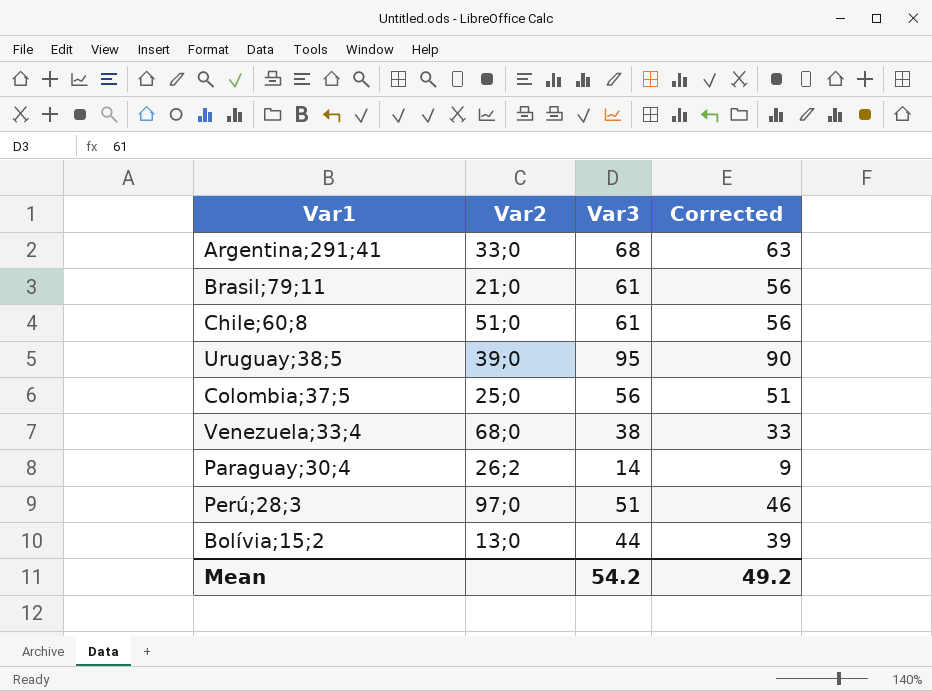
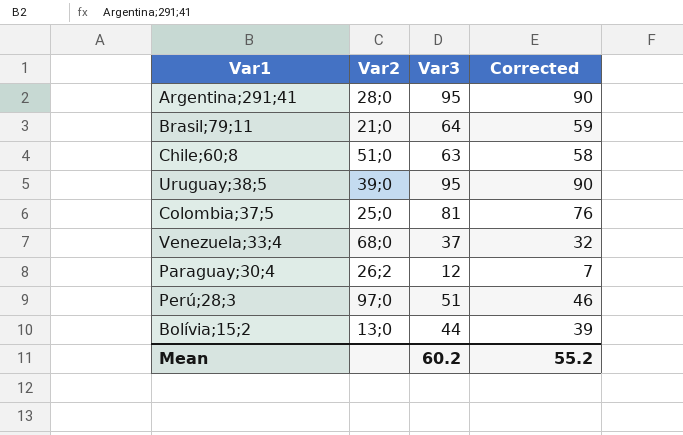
Argentina;291;41 | Var2: 33;0 -> 28;0
Argentina;291;41 | Var3: 68 -> 95
Argentina;291;41 | Corrected: 63 -> 90
Brasil;79;11 | Var3: 61 -> 64
Brasil;79;11 | Corrected: 56 -> 59
Chile;60;8 | Var3: 61 -> 63
Chile;60;8 | Corrected: 56 -> 58
Colombia;37;5 | Var3: 56 -> 81
Colombia;37;5 | Corrected: 51 -> 76
Venezuela;33;4 | Var3: 38 -> 37
Venezuela;33;4 | Corrected: 33 -> 32
Paraguay;30;4 | Var3: 14 -> 12
Paraguay;30;4 | Corrected: 9 -> 7
Mean | Var3: 54.2 -> 60.2
Mean | Corrected: 49.2 -> 55.2

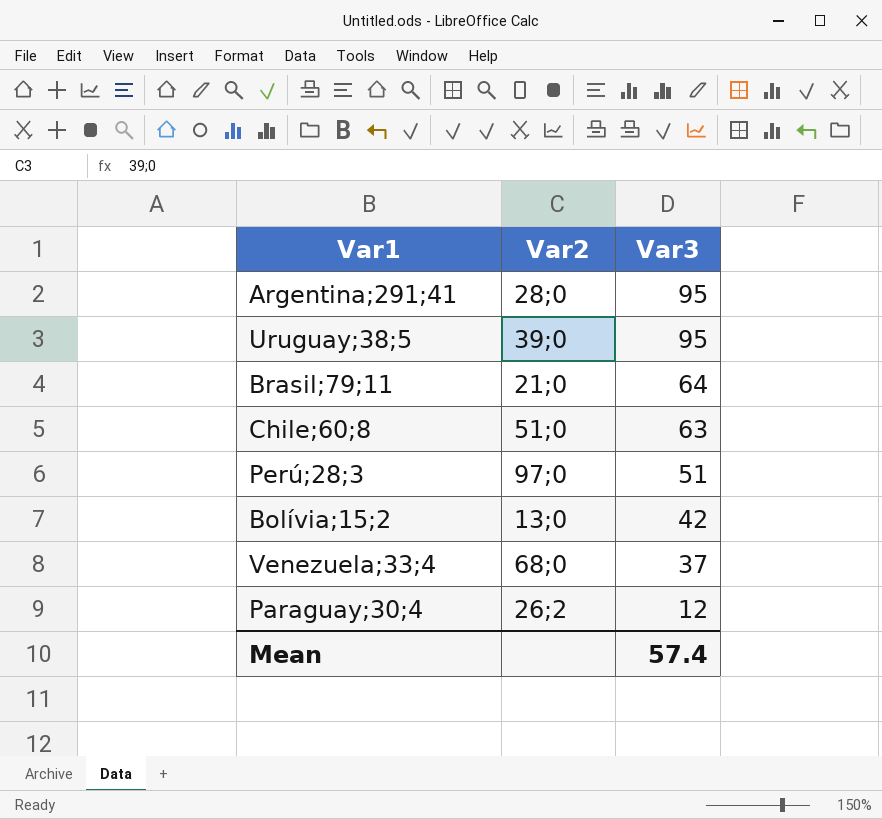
row order: none -> Var3 descending
column Corrected | formula: [Var3] - 5 -> none
row Colombia;37;5: 25;0 | 81 | 76 -> none
Bolívia;15;2 | Var3: 44 -> 42
Mean | Var3: 60.2 -> 57.4

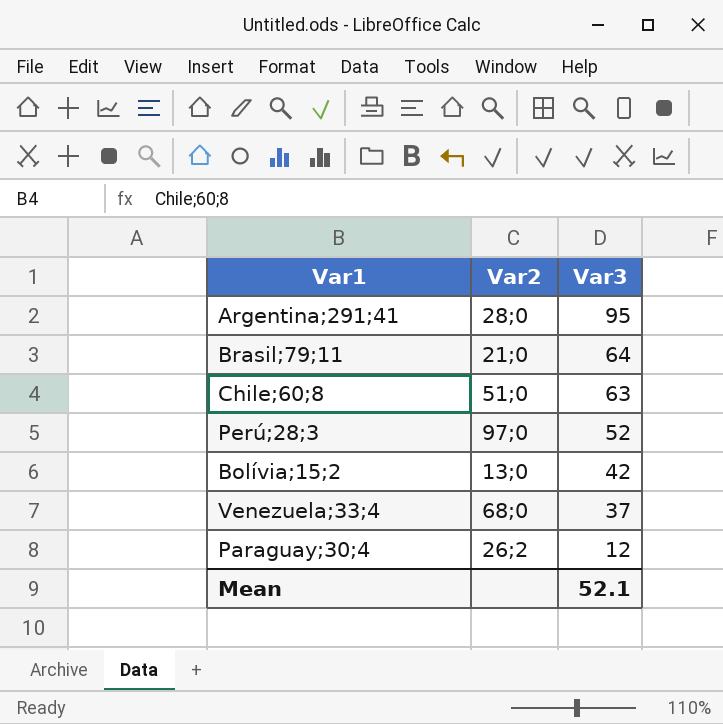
row Uruguay;38;5: 39;0 | 95 -> none
Perú;28;3 | Var3: 51 -> 52
Mean | Var3: 57.4 -> 52.1

